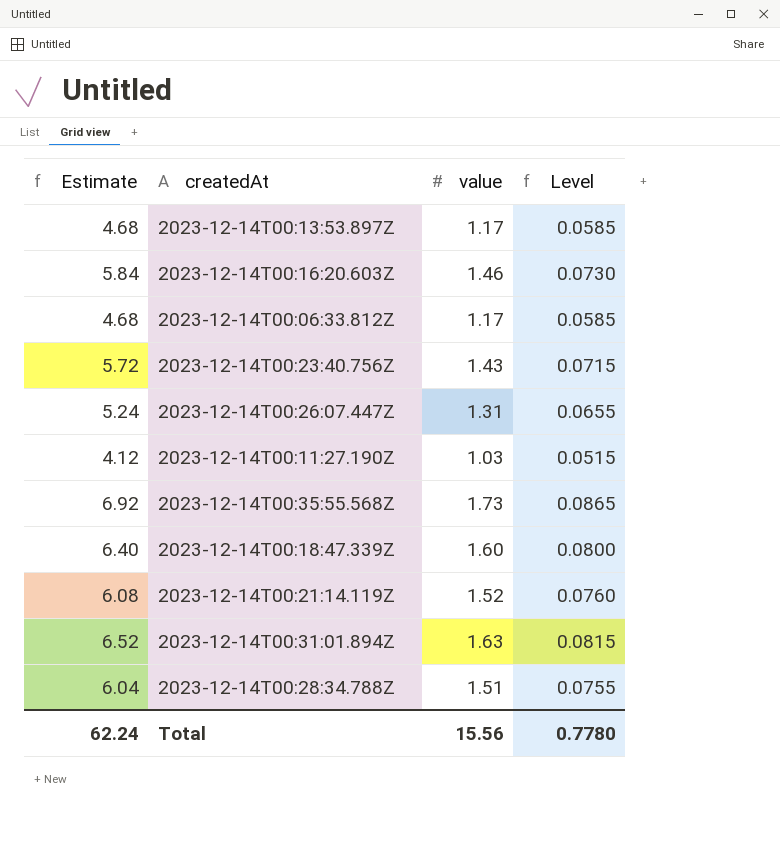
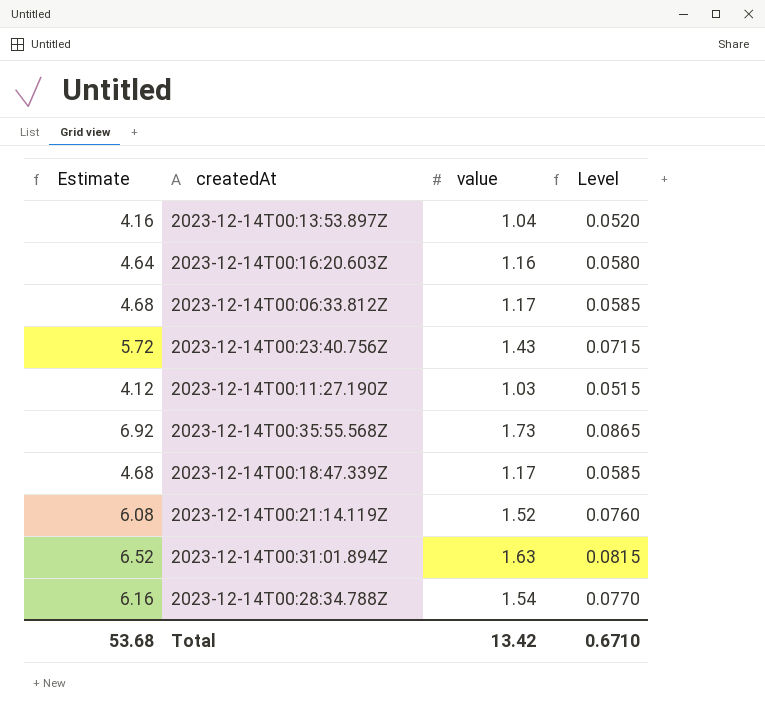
row 2023-12-14T00:26:07.447Z: 5.24 | 1.31 | 0.0655 -> none
2023-12-14T00:13:53.897Z | Estimate: 4.68 -> 4.16
2023-12-14T00:13:53.897Z | value: 1.17 -> 1.04
2023-12-14T00:13:53.897Z | Level: 0.0585 -> 0.0520
2023-12-14T00:16:20.603Z | Estimate: 5.84 -> 4.64
2023-12-14T00:16:20.603Z | value: 1.46 -> 1.16
2023-12-14T00:16:20.603Z | Level: 0.0730 -> 0.0580
2023-12-14T00:18:47.339Z | Estimate: 6.40 -> 4.68
2023-12-14T00:18:47.339Z | value: 1.60 -> 1.17
2023-12-14T00:18:47.339Z | Level: 0.0800 -> 0.0585
2023-12-14T00:28:34.788Z | Estimate: 6.04 -> 6.16
2023-12-14T00:28:34.788Z | value: 1.51 -> 1.54
2023-12-14T00:28:34.788Z | Level: 0.0755 -> 0.0770
Total | Estimate: 62.24 -> 53.68
Total | value: 15.56 -> 13.42
Total | Level: 0.7780 -> 0.6710

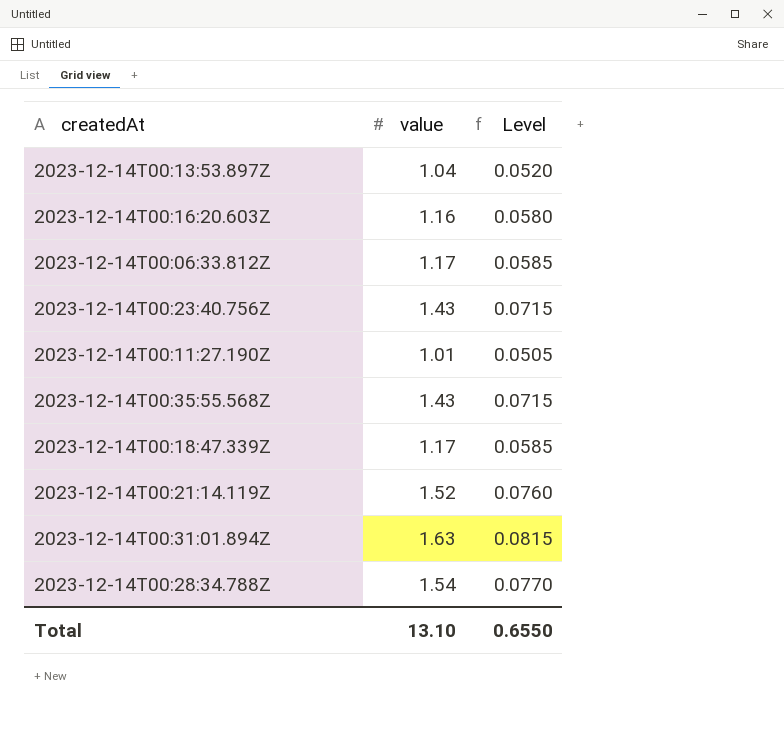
column Estimate | formula: [value] * 4 -> none
2023-12-14T00:11:27.190Z | value: 1.03 -> 1.01
2023-12-14T00:11:27.190Z | Level: 0.0515 -> 0.0505
2023-12-14T00:35:55.568Z | value: 1.73 -> 1.43
2023-12-14T00:35:55.568Z | Level: 0.0865 -> 0.0715
Total | value: 13.42 -> 13.10
Total | Level: 0.6710 -> 0.6550

